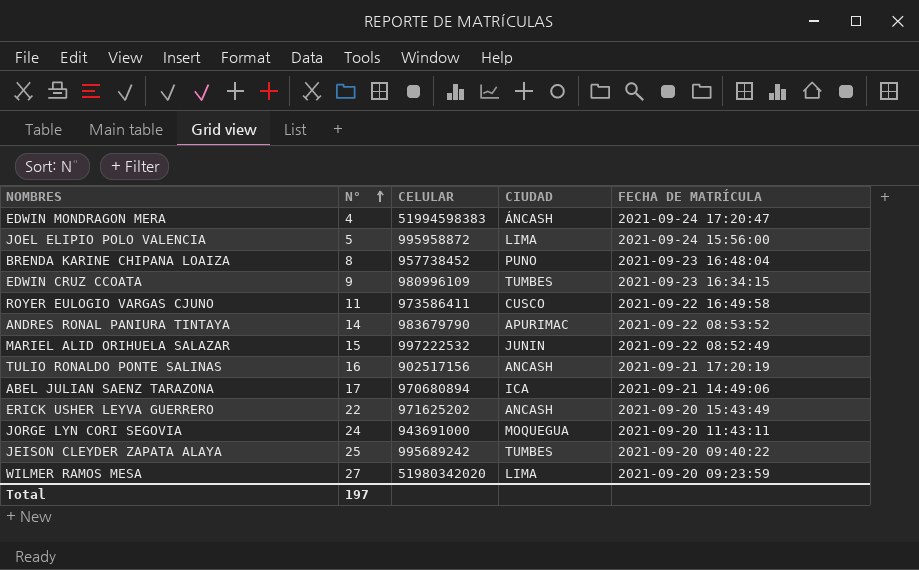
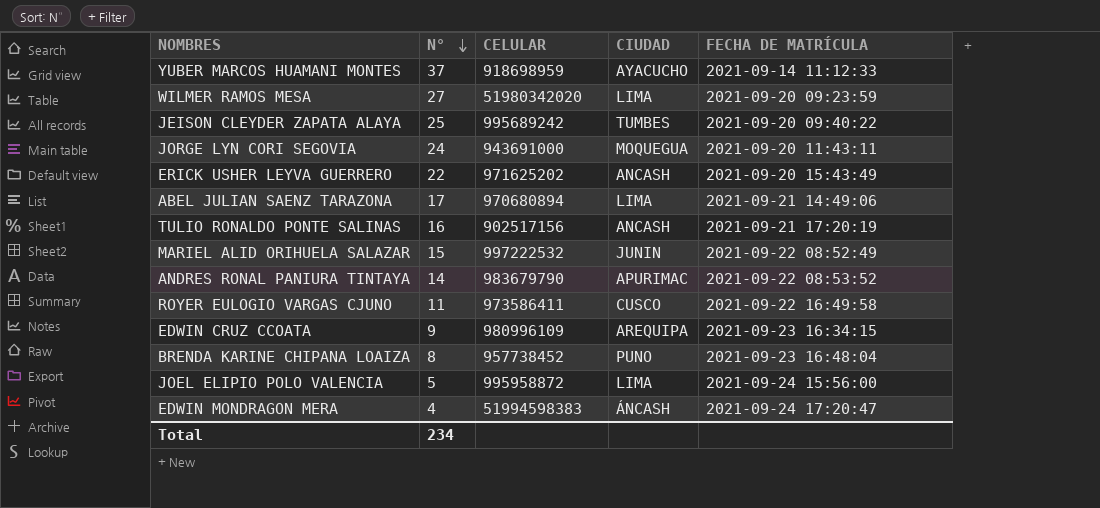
row order: N° ascending -> N° descending
row YUBER MARCOS HUAMANI MONTES: none -> 37 | 918698959 | AYACUCHO | 2021-09-14 11:12:33
ABEL JULIAN SAENZ TARAZONA | CIUDAD: ICA -> LIMA
EDWIN CRUZ CCOATA | CIUDAD: TUMBES -> AREQUIPA
Total | N°: 197 -> 234

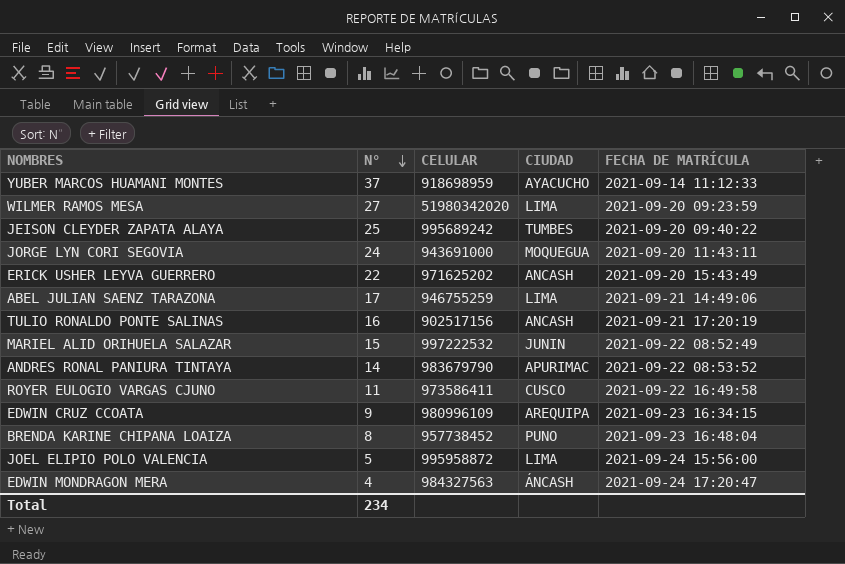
ABEL JULIAN SAENZ TARAZONA | CELULAR: 970680894 -> 946755259
EDWIN MONDRAGON MERA | CELULAR: 51994598383 -> 984327563

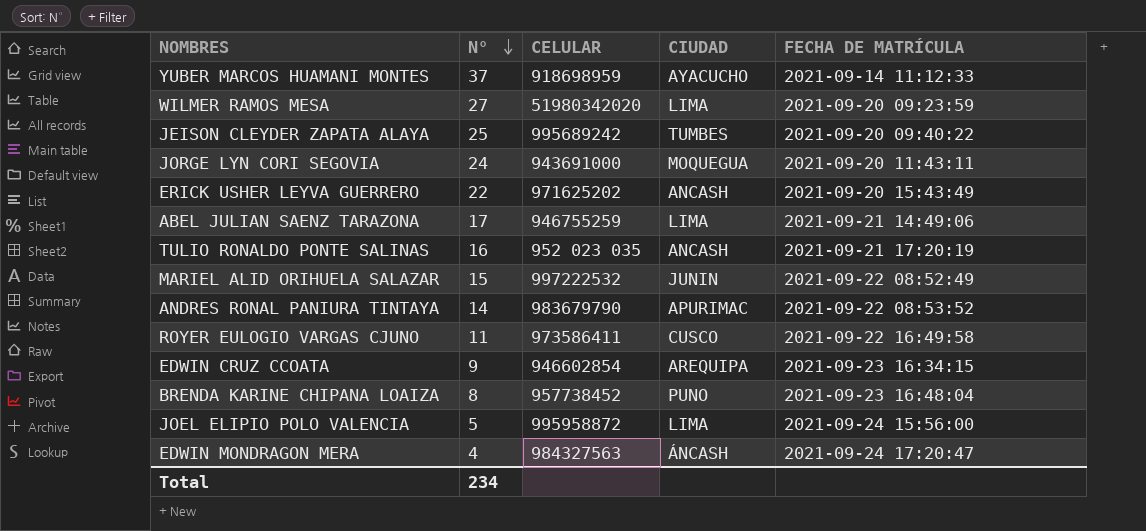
TULIO RONALDO PONTE SALINAS | CELULAR: 902517156 -> 952 023 035
EDWIN CRUZ CCOATA | CELULAR: 980996109 -> 946602854

